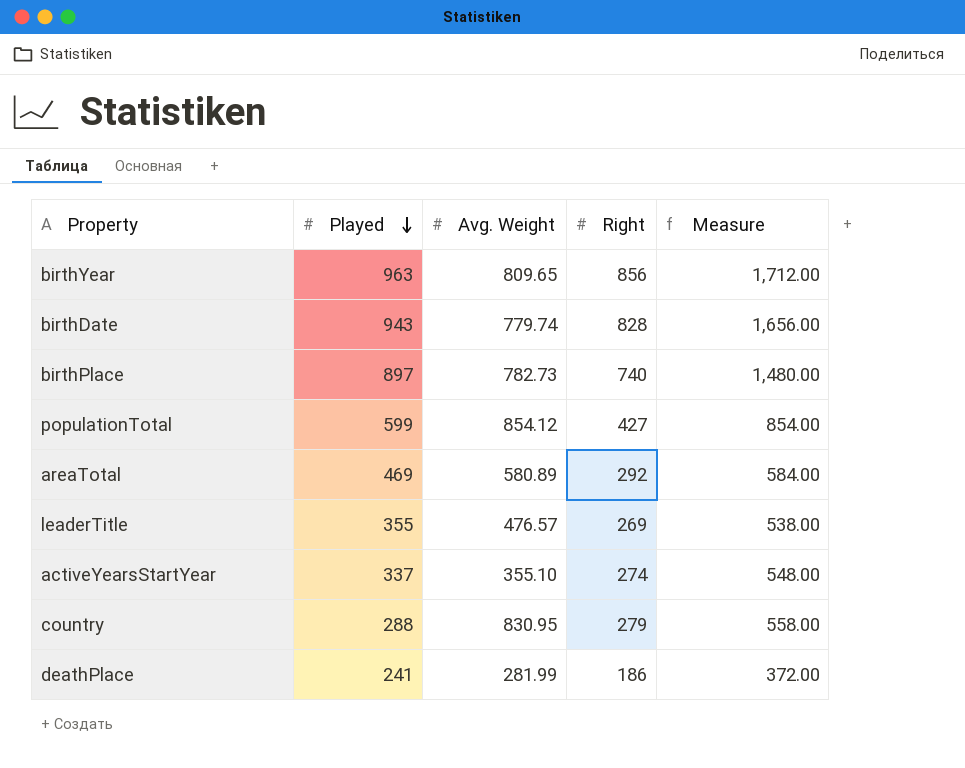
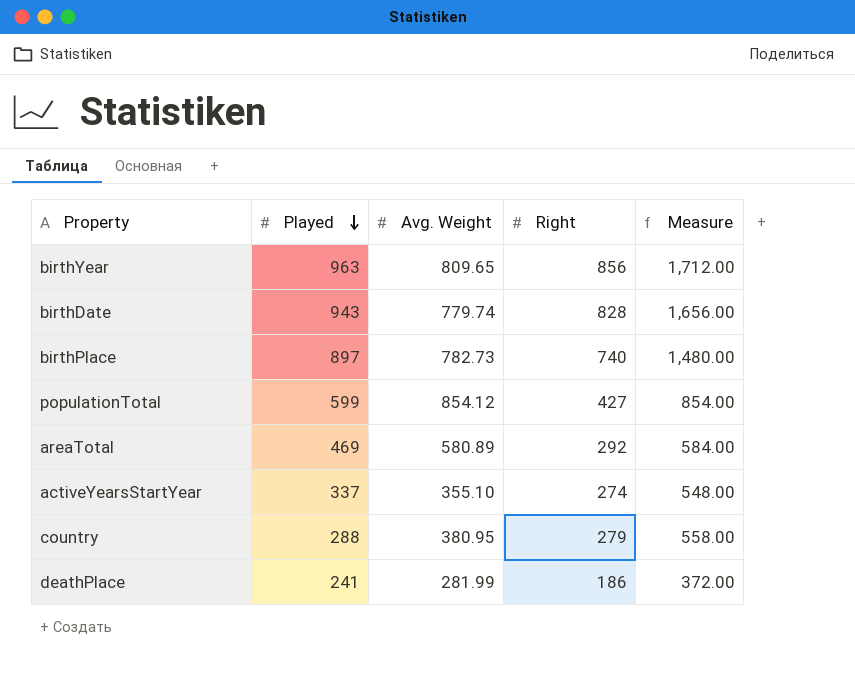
row leaderTitle: 355 | 476.57 | 269 | 538.00 -> none
country | Avg. Weight: 830.95 -> 380.95

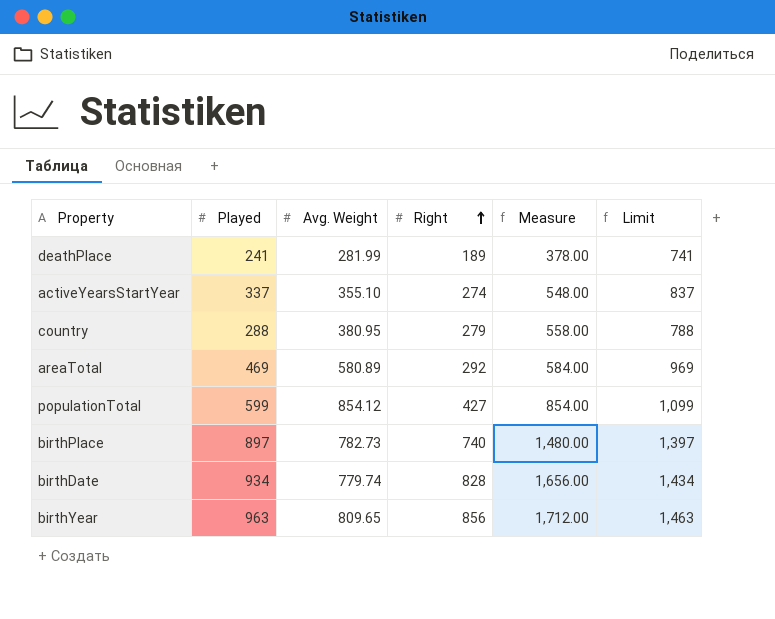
row order: Played descending -> Right ascending
column Limit | formula: none -> [Played] + 500
deathPlace | Right: 186 -> 189
deathPlace | Measure: 372.00 -> 378.00
birthDate | Played: 943 -> 934

